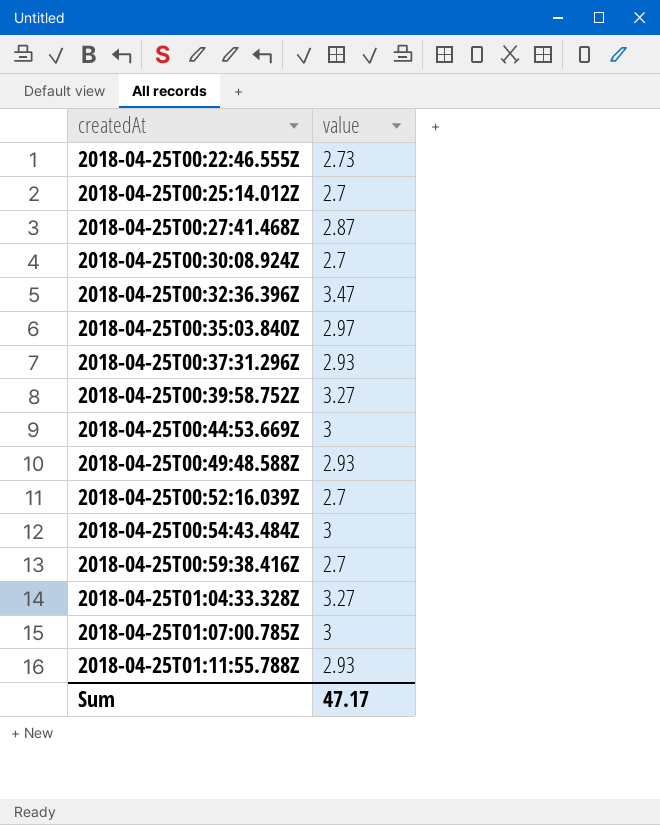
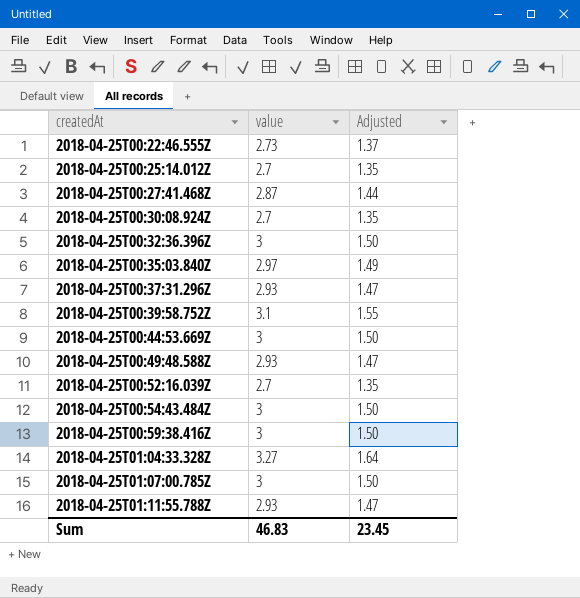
column Adjusted | formula: none -> [value] * 0.5
2018-04-25T00:32:36.396Z | value: 3.47 -> 3
2018-04-25T00:39:58.752Z | value: 3.27 -> 3.1
2018-04-25T00:59:38.416Z | value: 2.7 -> 3
Sum | value: 47.17 -> 46.83

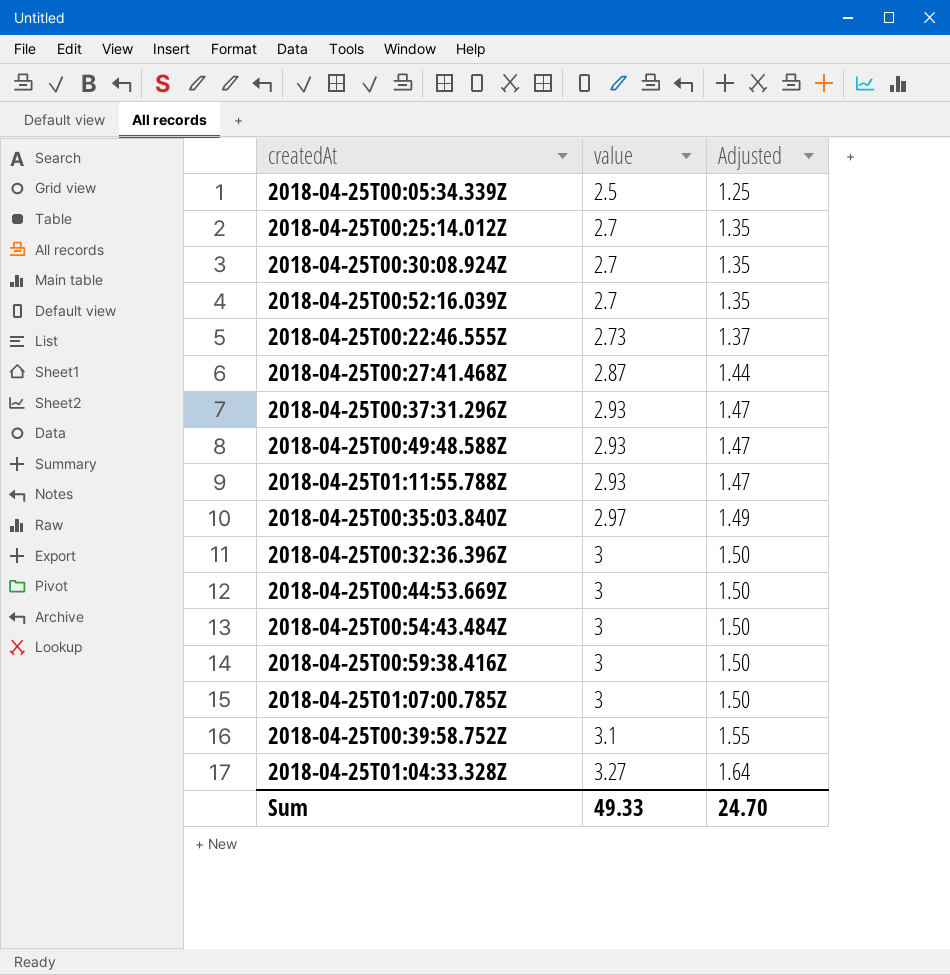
row order: createdAt ascending -> value ascending
row 2018-04-25T00:05:34.339Z: none -> 2.5 | 1.25
Sum | value: 46.83 -> 49.33
Sum | Adjusted: 23.45 -> 24.70

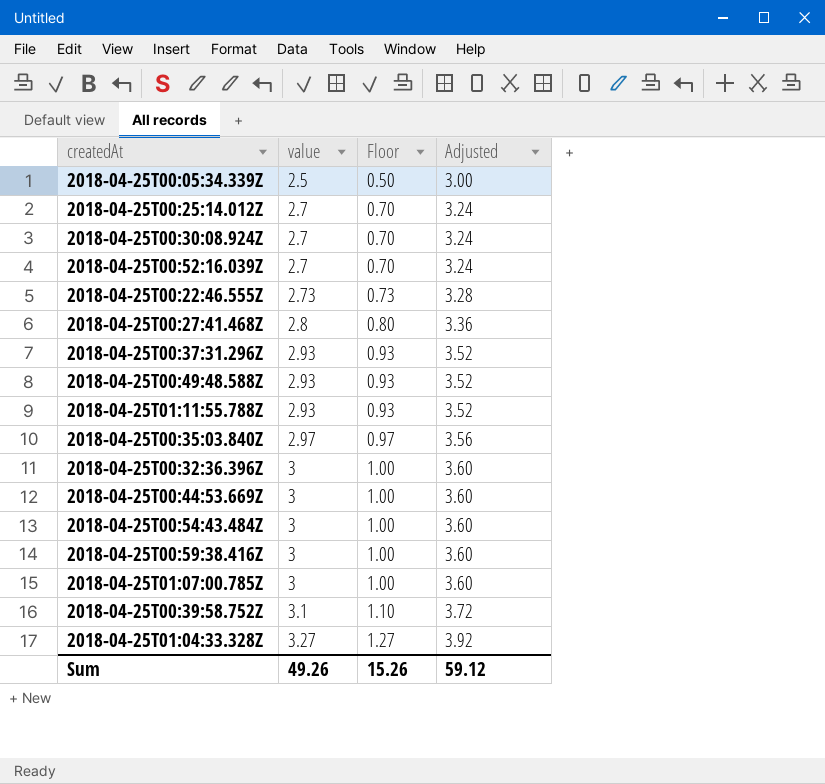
column Floor | formula: none -> [value] - 2
column Adjusted | formula: [value] * 0.5 -> [value] * 1.2
2018-04-25T00:27:41.468Z | value: 2.87 -> 2.8
Sum | value: 49.33 -> 49.26
Sum | Adjusted: 24.70 -> 59.12

